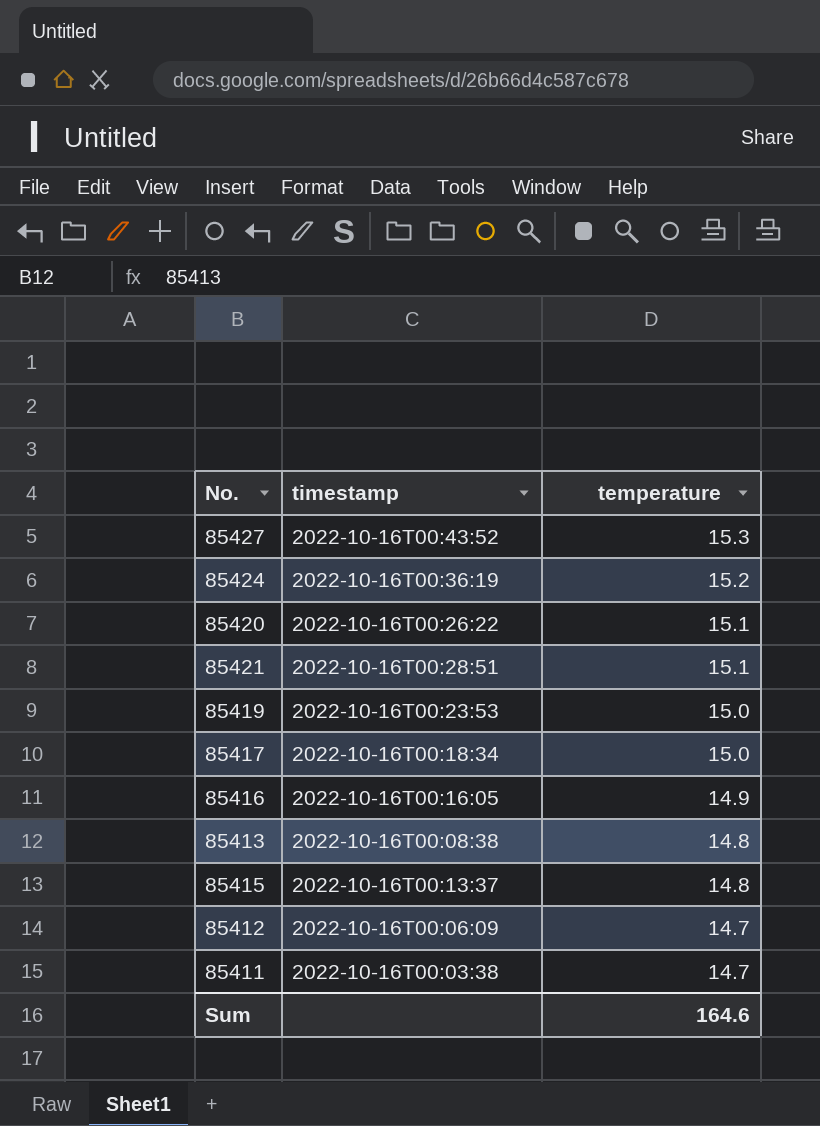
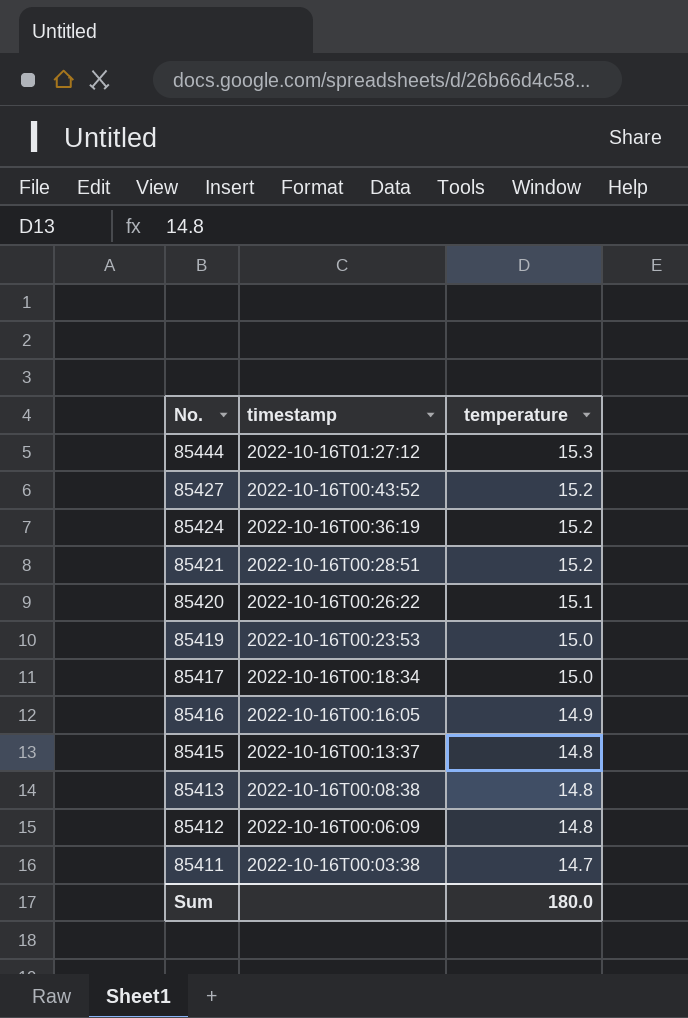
row order: temperature descending -> No. descending
row 85444: none -> 2022-10-16T01:27:12 | 15.3
85427 | temperature: 15.3 -> 15.2
85421 | temperature: 15.1 -> 15.2
85412 | temperature: 14.7 -> 14.8
Sum | temperature: 164.6 -> 180.0

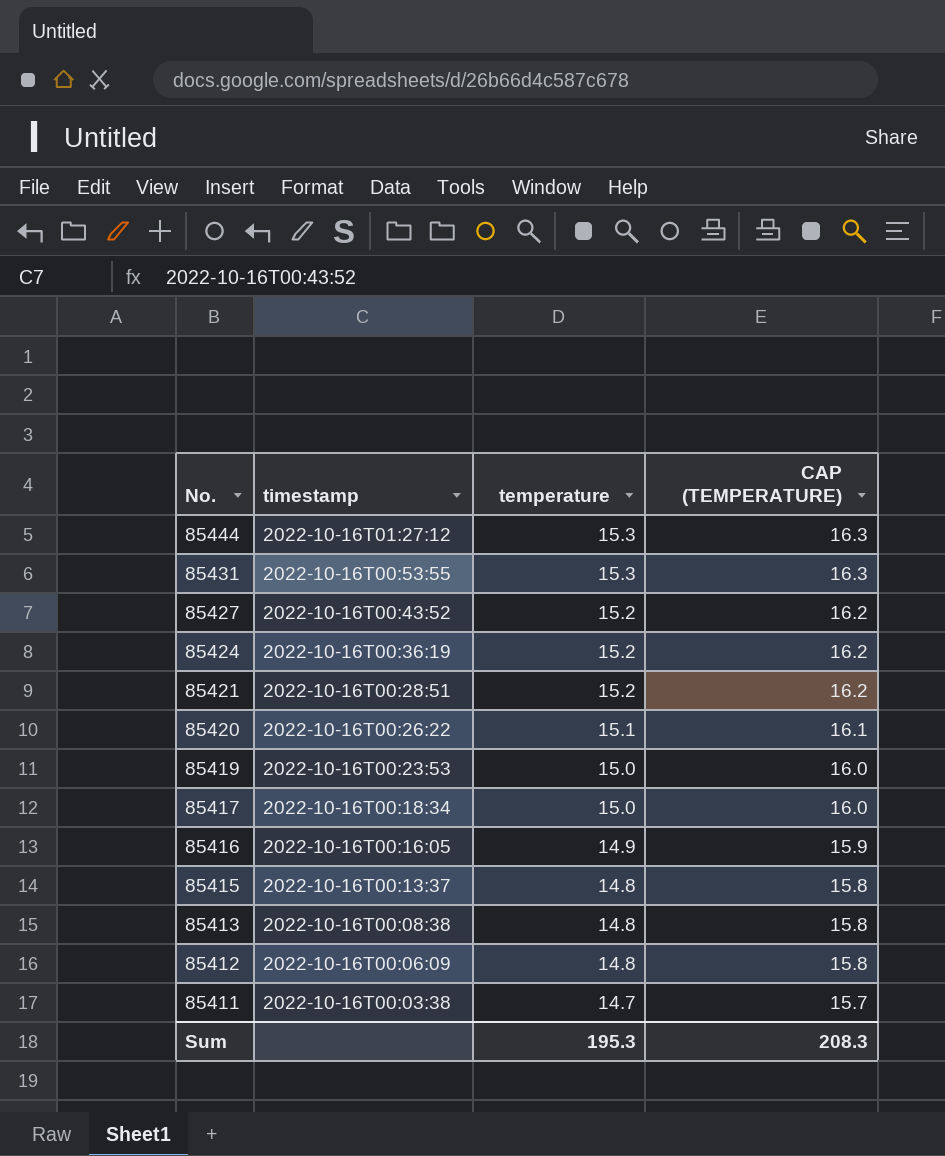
column CAP (TEMPERATURE) | formula: none -> [temperature] + 1
row 85431: none -> 2022-10-16T00:53:55 | 15.3 | 16.3
Sum | temperature: 180.0 -> 195.3

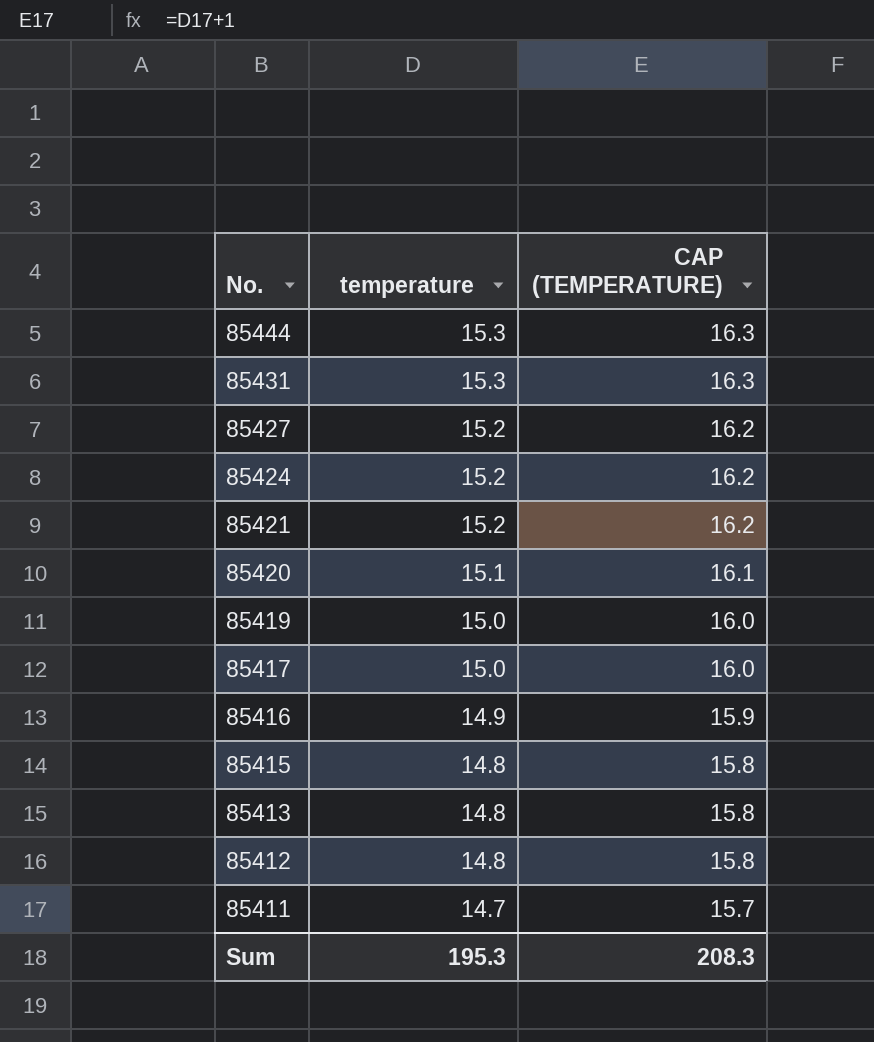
column timestamp | position: 2 -> none

